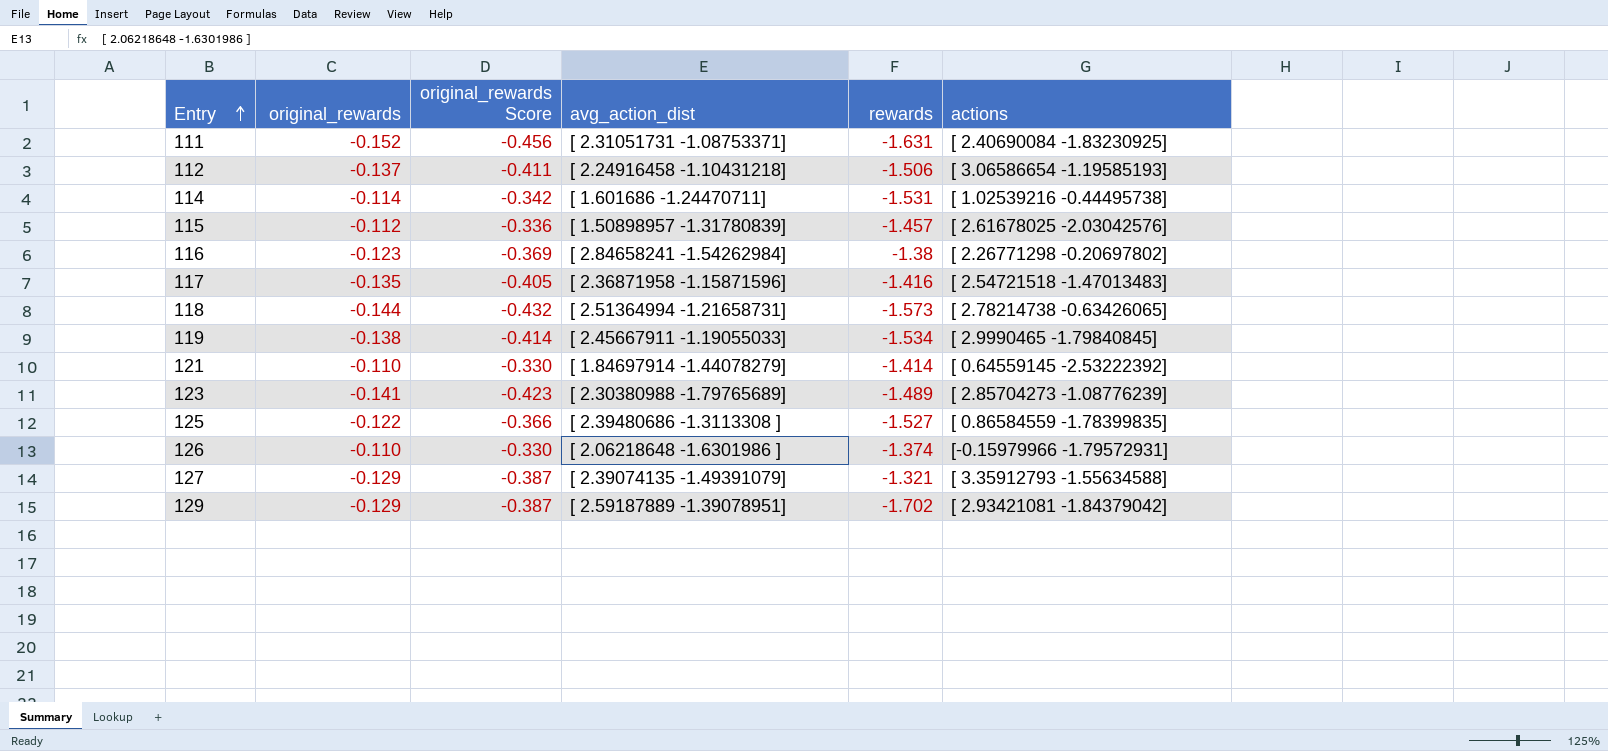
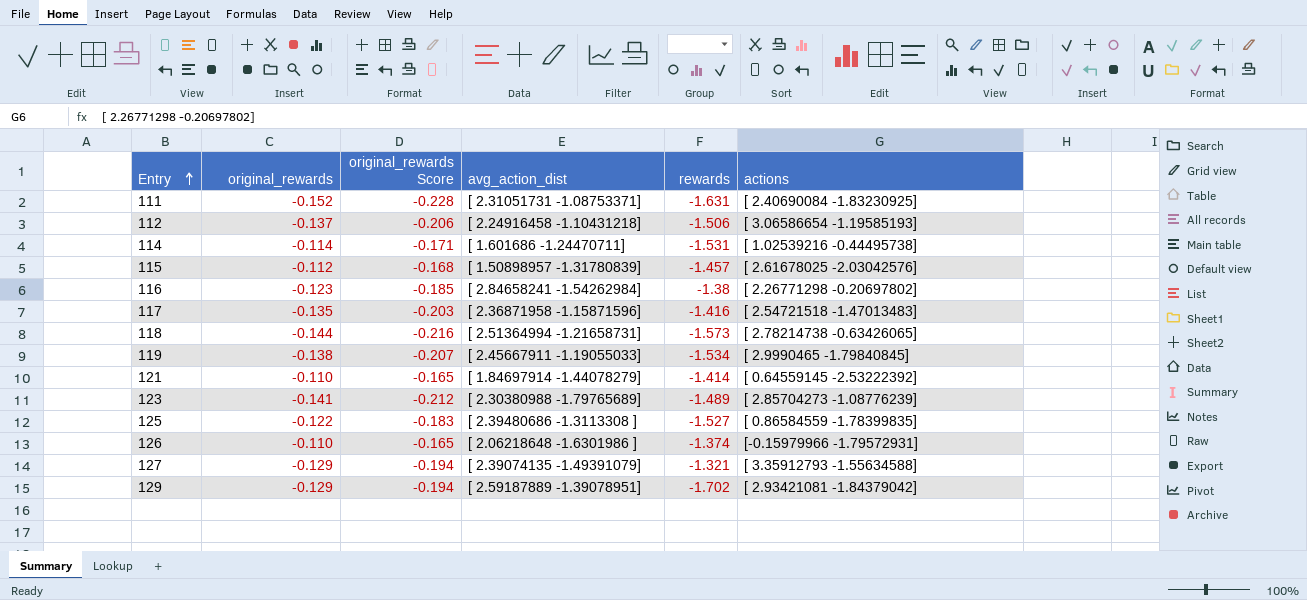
column original_rewards Score | formula: [original_rewards] * 3 -> [original_rewards] * 1.5

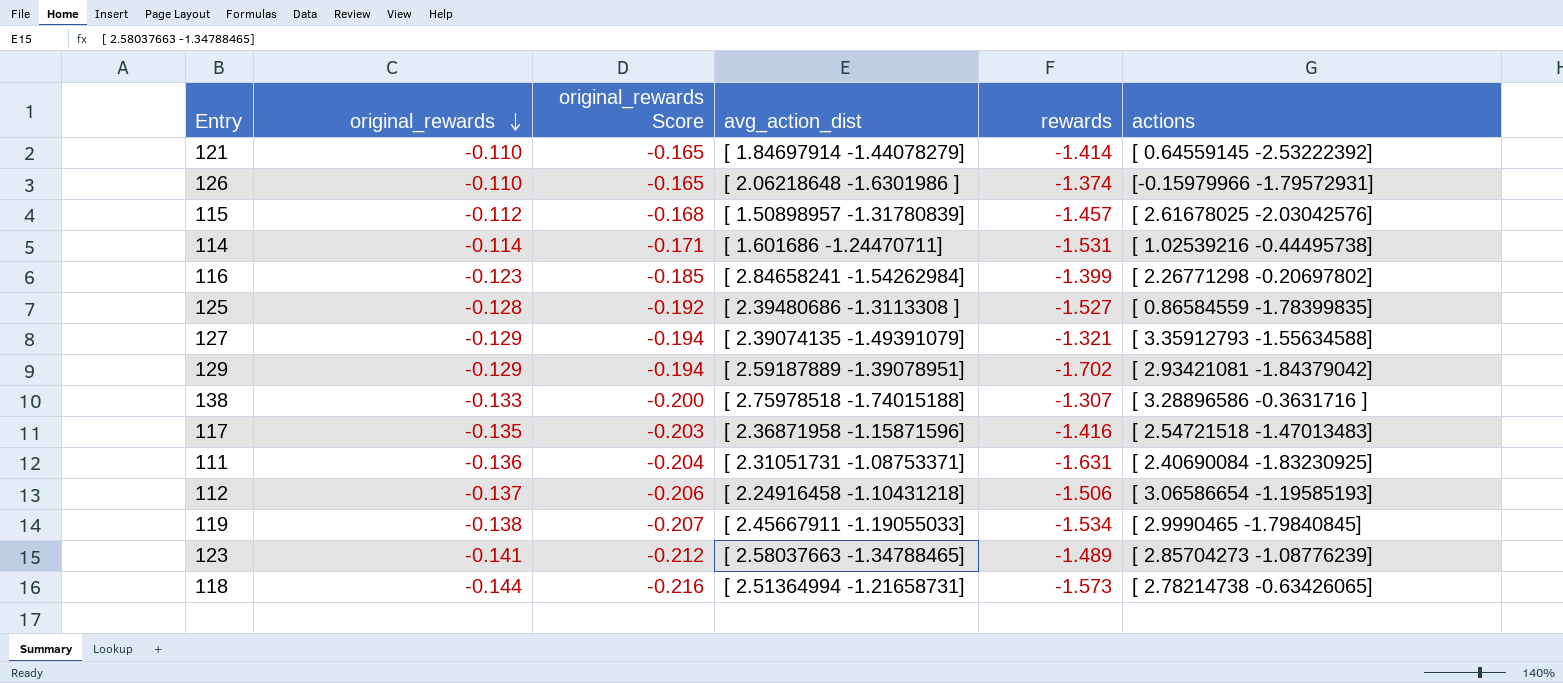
row order: Entry ascending -> original_rewards descending
116 | rewards: -1.38 -> -1.399
125 | original_rewards: -0.122 -> -0.128
125 | original_rewards Score: -0.183 -> -0.192
row 138: none -> -0.133 | -0.200 | [ 2.75978518 -1.74015188] | -1.307 | [ 3.28896586 -0.3631716 ]
111 | original_rewards: -0.152 -> -0.136
111 | original_rewards Score: -0.228 -> -0.204
123 | avg_action_dist: [ 2.30380988 -1.79765689] -> [ 2.58037663 -1.34788465]

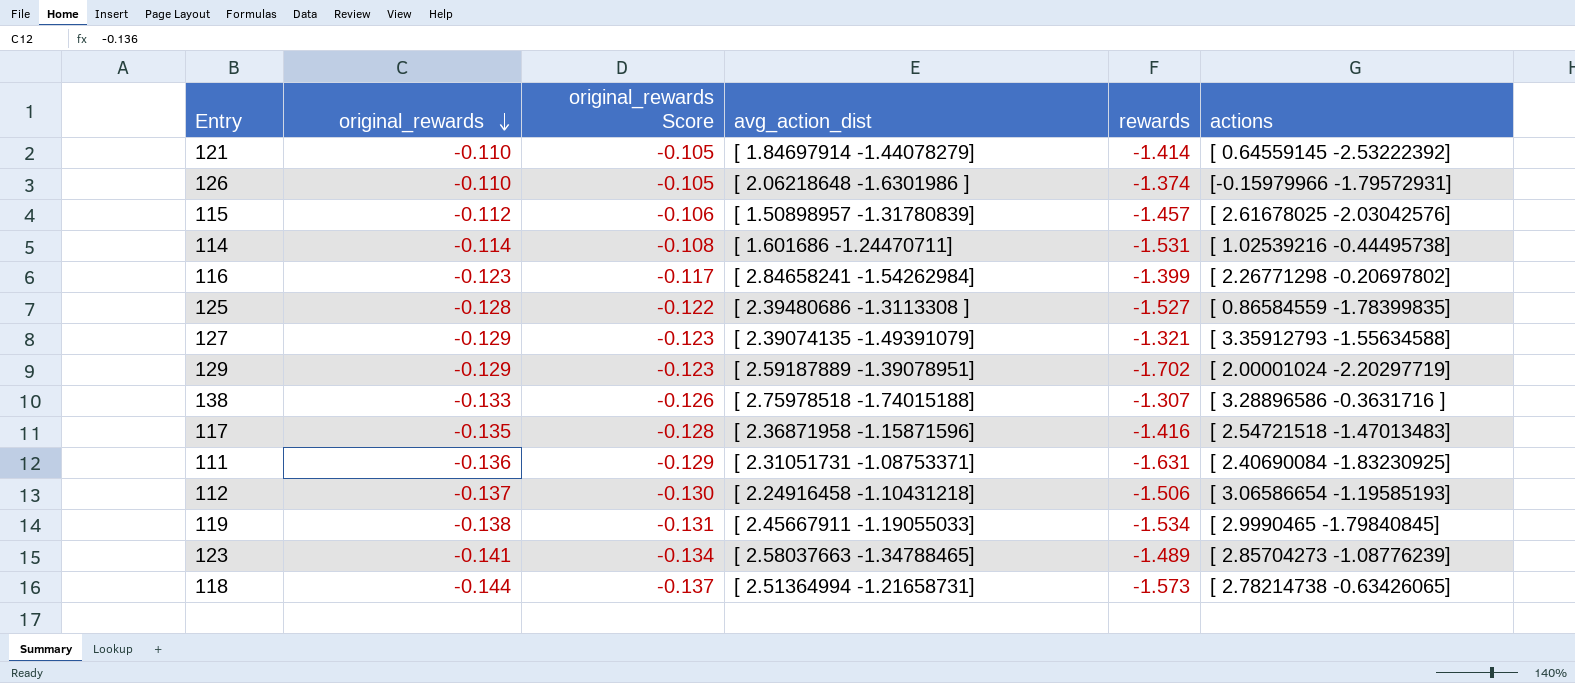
column original_rewards Score | formula: [original_rewards] * 1.5 -> [original_rewards] * 0.95
129 | actions: [ 2.93421081 -1.84379042] -> [ 2.00001024 -2.20297719]

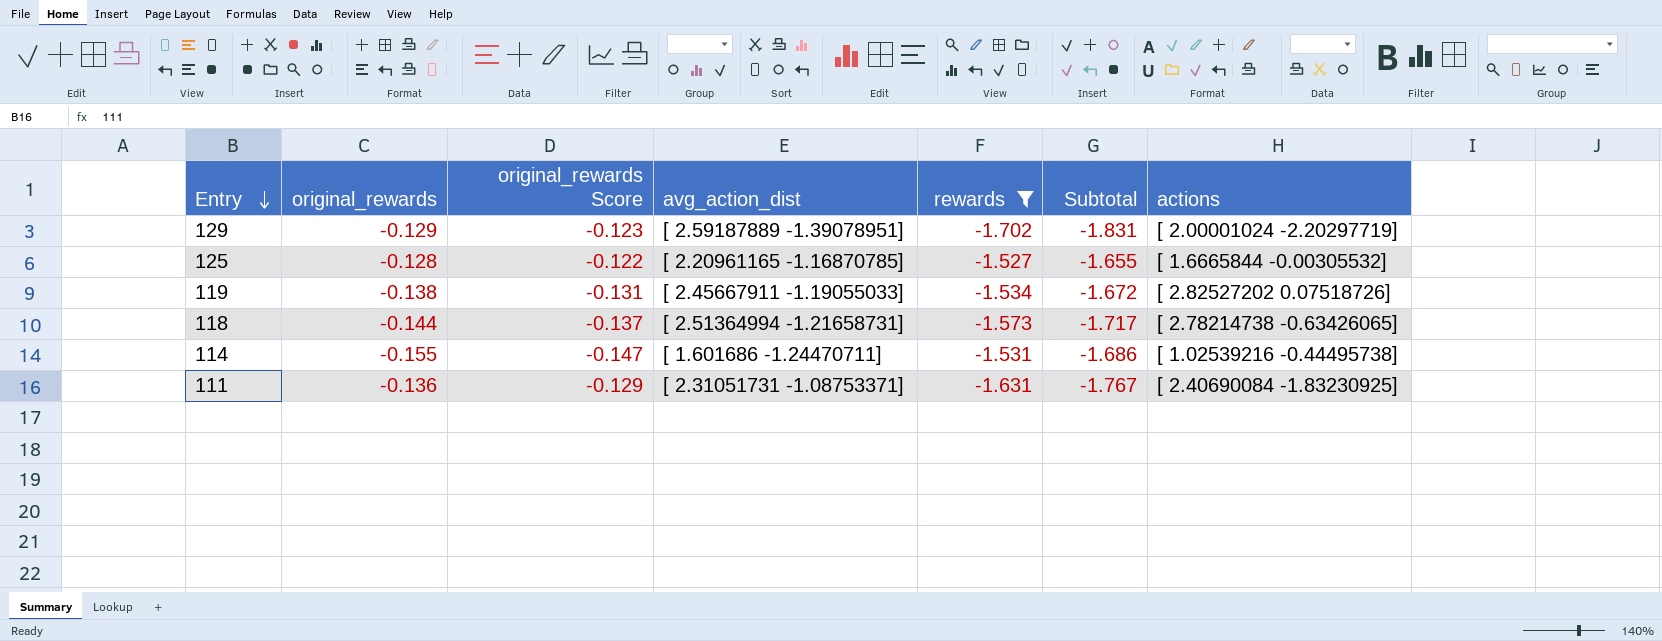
filter: none -> rewards <= -1.527
row order: original_rewards descending -> Entry descending
column Subtotal | formula: none -> [original_rewards] + [rewards]
125 | avg_action_dist: [ 2.39480686 -1.3113308 ] -> [ 2.20961165 -1.16870785]
125 | actions: [ 0.86584559 -1.78399835] -> [ 1.6665844 -0.00305532]
119 | actions: [ 2.9990465 -1.79840845] -> [ 2.82527202 0.07518726]
114 | original_rewards: -0.114 -> -0.155
114 | original_rewards Score: -0.108 -> -0.147

